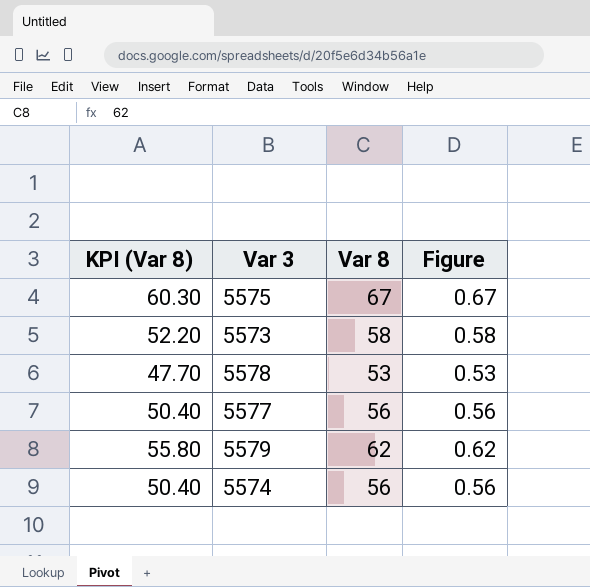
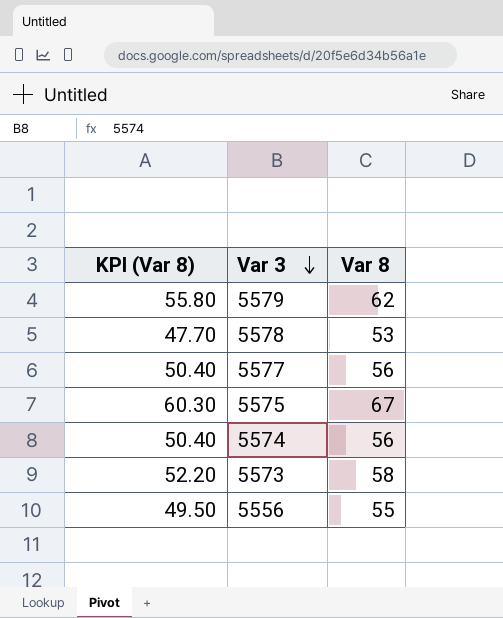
row order: none -> Var 3 descending
column Figure | formula: [Var 8] * 0.01 -> none
row 5556: none -> 49.50 | 55

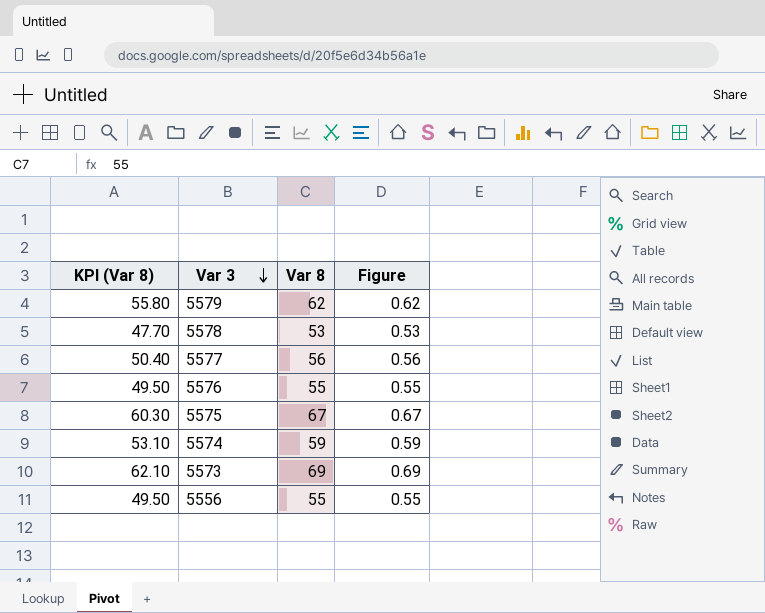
column Figure | formula: none -> [Var 8] * 0.01
row 5576: none -> 49.50 | 55 | 0.55
5574 | KPI (Var 8): 50.40 -> 53.10
5574 | Var 8: 56 -> 59
5573 | KPI (Var 8): 52.20 -> 62.10
5573 | Var 8: 58 -> 69

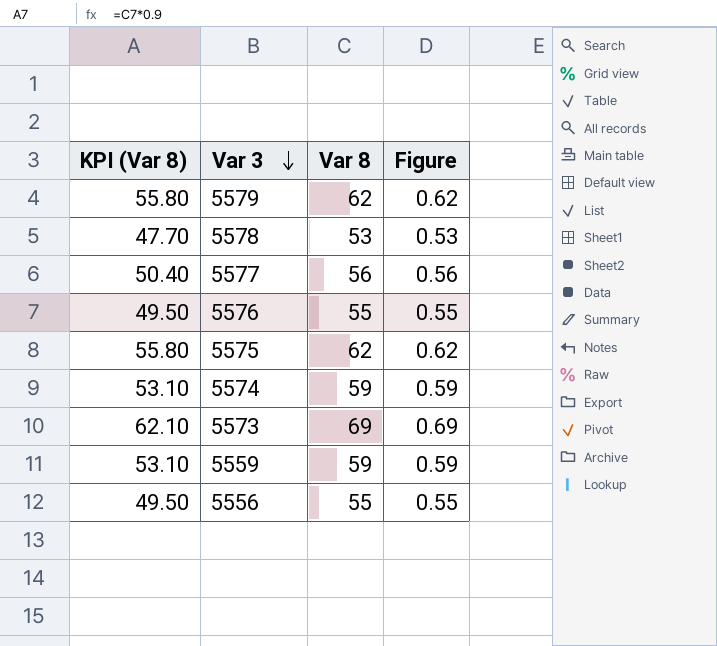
5575 | KPI (Var 8): 60.30 -> 55.80
5575 | Var 8: 67 -> 62
5575 | Figure: 0.67 -> 0.62
row 5559: none -> 53.10 | 59 | 0.59

